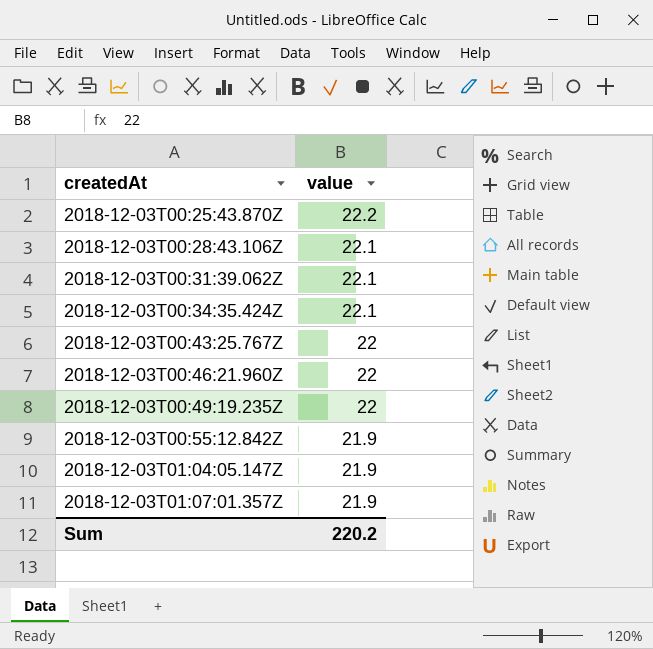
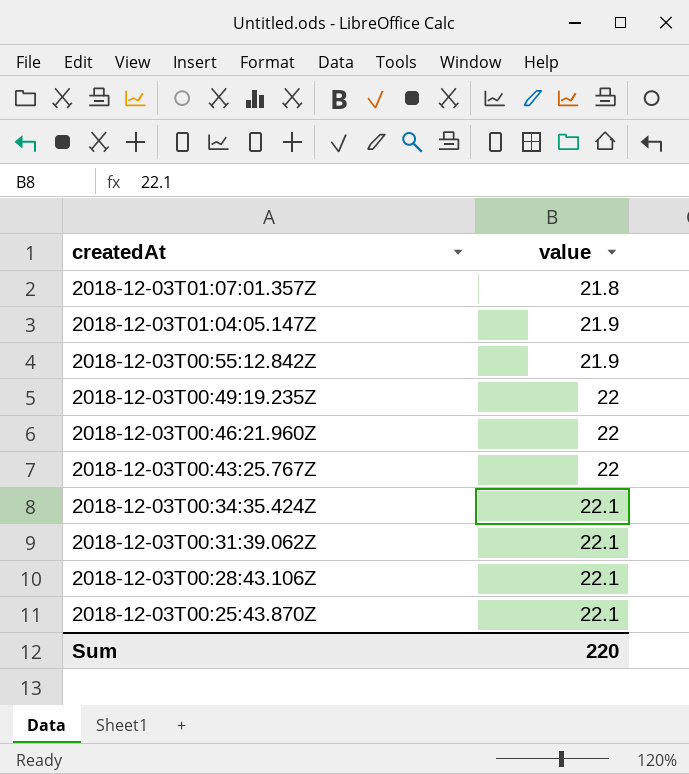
row order: createdAt ascending -> createdAt descending
2018-12-03T01:07:01.357Z | value: 21.9 -> 21.8
2018-12-03T00:25:43.870Z | value: 22.2 -> 22.1
Sum | value: 220.2 -> 220

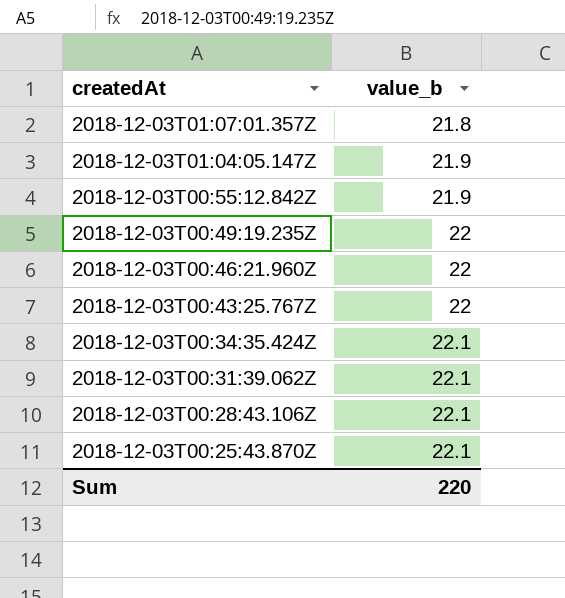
column name: value -> value_b

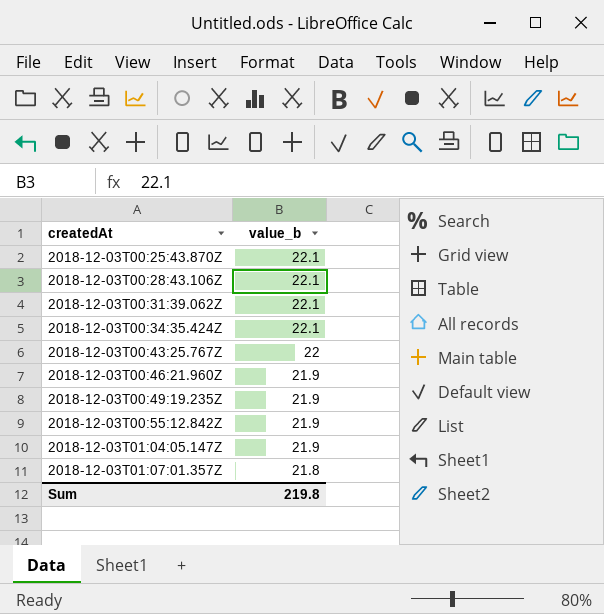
row order: createdAt descending -> createdAt ascending
2018-12-03T00:46:21.960Z | value_b: 22 -> 21.9
2018-12-03T00:49:19.235Z | value_b: 22 -> 21.9
Sum | value_b: 220 -> 219.8

